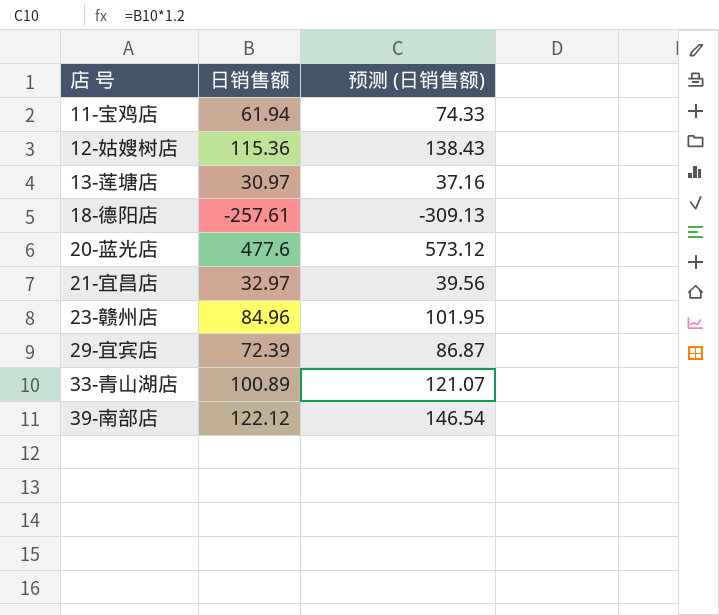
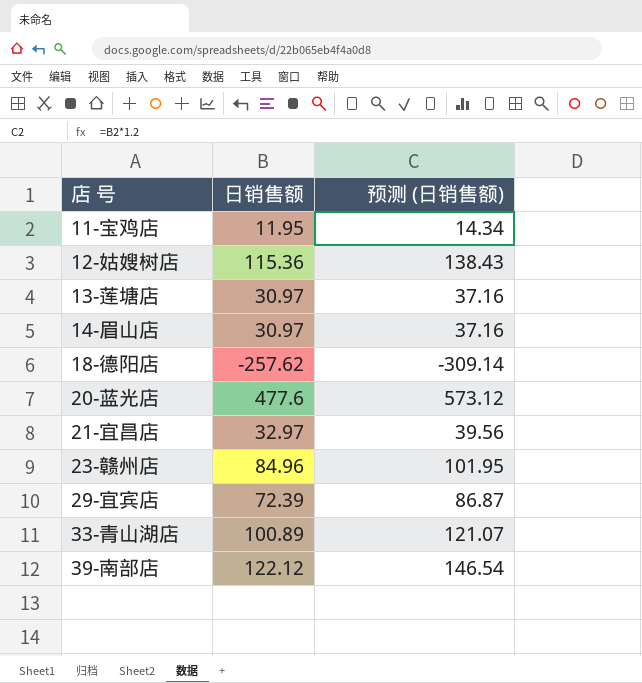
11-宝鸡店 | 日销售额: 61.94 -> 11.95
11-宝鸡店 | 预测 (日销售额): 74.33 -> 14.34
row 14-眉山店: none -> 30.97 | 37.16
18-德阳店 | 日销售额: -257.61 -> -257.62
18-德阳店 | 预测 (日销售额): -309.13 -> -309.14

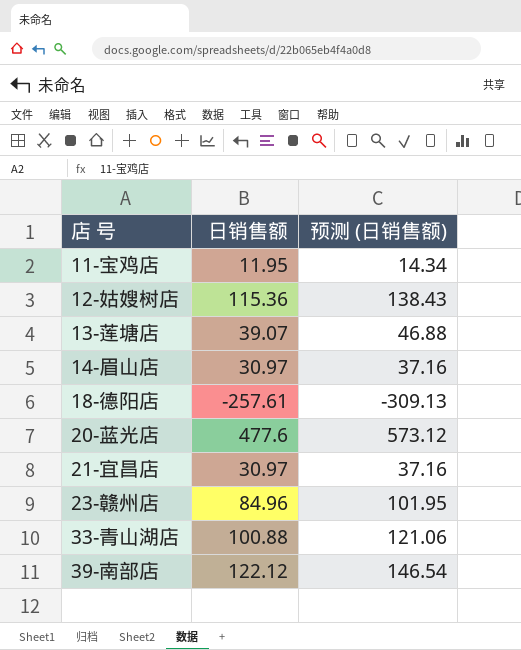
row 29-宜宾店: 72.39 | 86.87 -> none
13-莲塘店 | 日销售额: 30.97 -> 39.07
13-莲塘店 | 预测 (日销售额): 37.16 -> 46.88
18-德阳店 | 日销售额: -257.62 -> -257.61
18-德阳店 | 预测 (日销售额): -309.14 -> -309.13
21-宜昌店 | 日销售额: 32.97 -> 30.97
21-宜昌店 | 预测 (日销售额): 39.56 -> 37.16
33-青山湖店 | 日销售额: 100.89 -> 100.88
33-青山湖店 | 预测 (日销售额): 121.07 -> 121.06

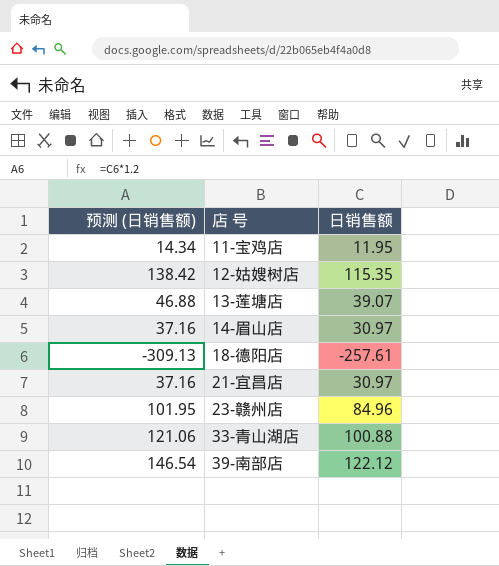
column 预测 (日销售额) | position: 3 -> 1
row 20-蓝光店: 477.6 | 573.12 -> none
12-姑嫂树店 | 预测 (日销售额): 138.43 -> 138.42
12-姑嫂树店 | 日销售额: 115.36 -> 115.35

